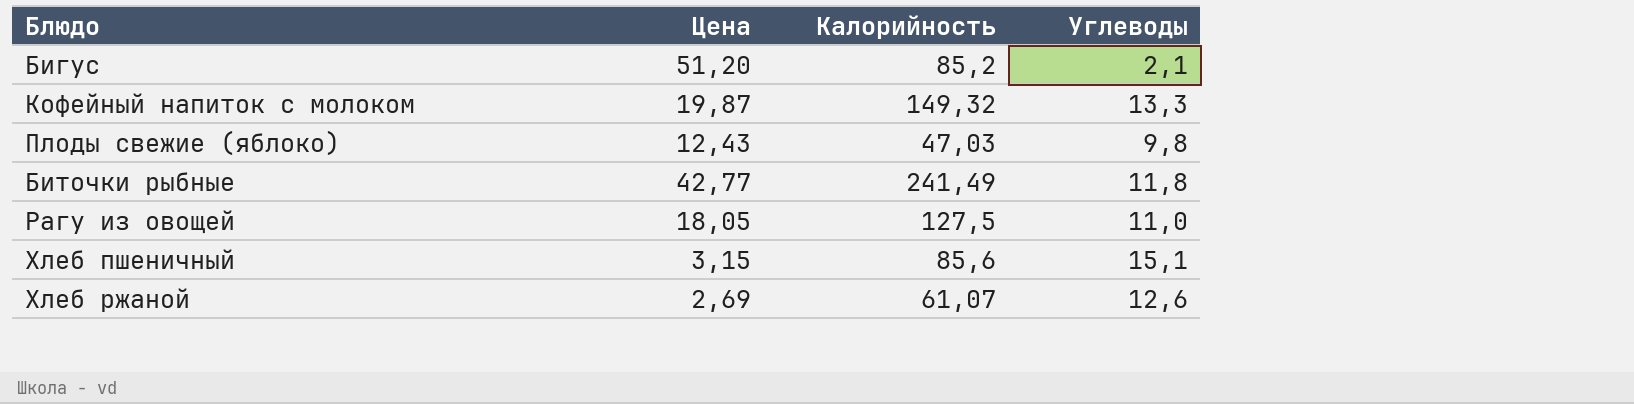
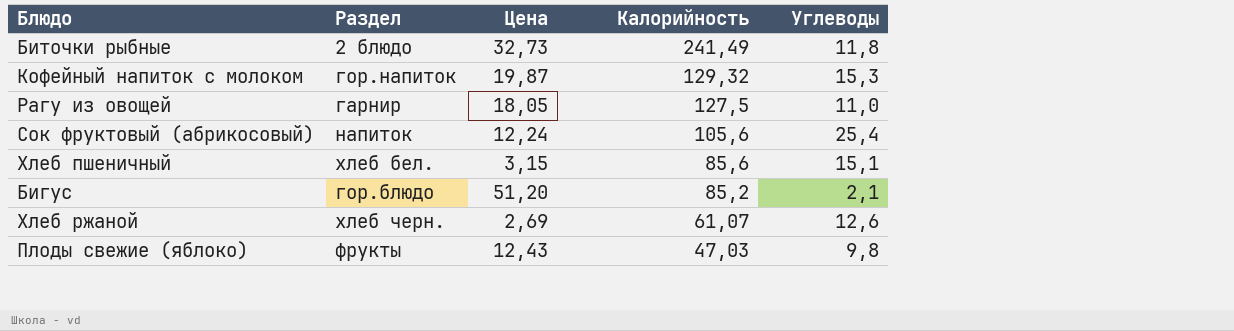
row order: none -> Калорийность descending
column Раздел | position: none -> 2
Биточки рыбные | Цена: 42,77 -> 32,73
Кофейный напиток с молоком | Калорийность: 149,32 -> 129,32
Кофейный напиток с молоком | Углеводы: 13,3 -> 15,3
row Сок фруктовый (абрикосовый): none -> напиток | 12,24 | 105,6 | 25,4

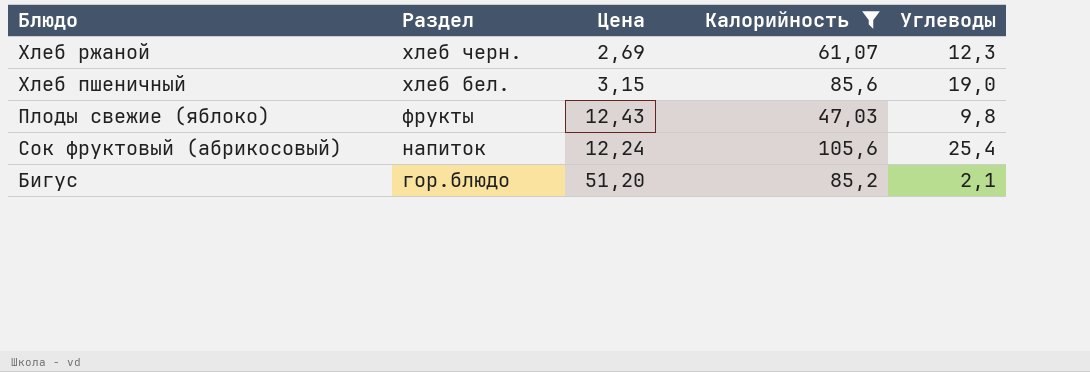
filter: none -> Калорийность <= 105,6
row order: Калорийность descending -> Раздел descending
Хлеб ржаной | Углеводы: 12,6 -> 12,3
Хлеб пшеничный | Углеводы: 15,1 -> 19,0

